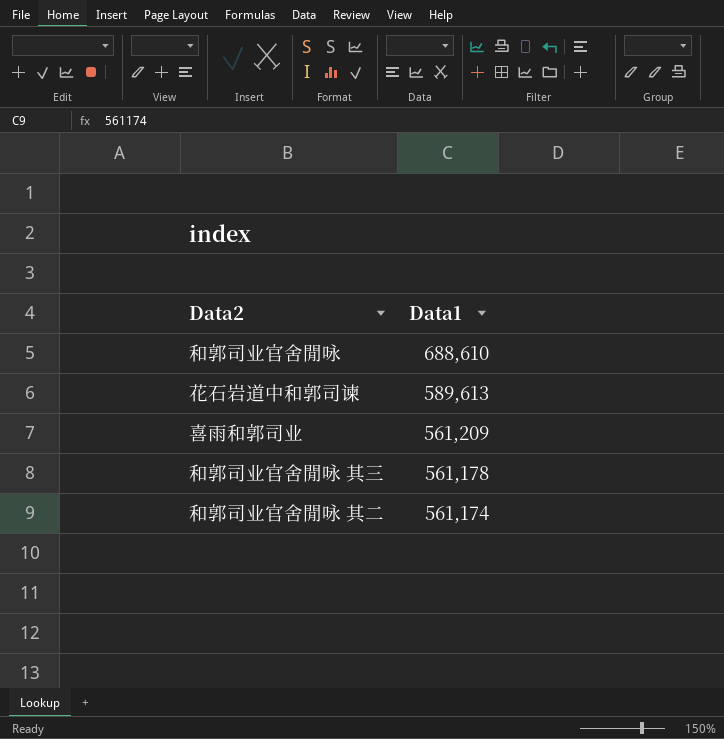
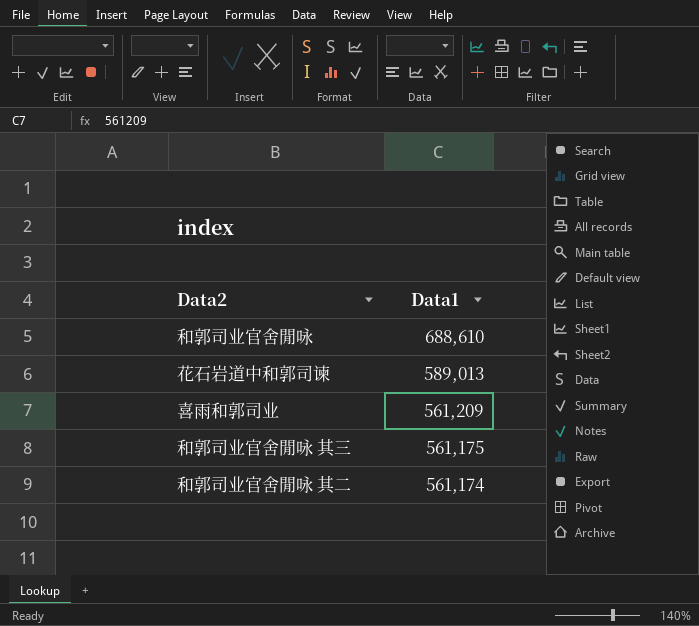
花石岩道中和郭司谏 | Data1: 589,613 -> 589,013
和郭司业官舍閒咏 其三 | Data1: 561,178 -> 561,175

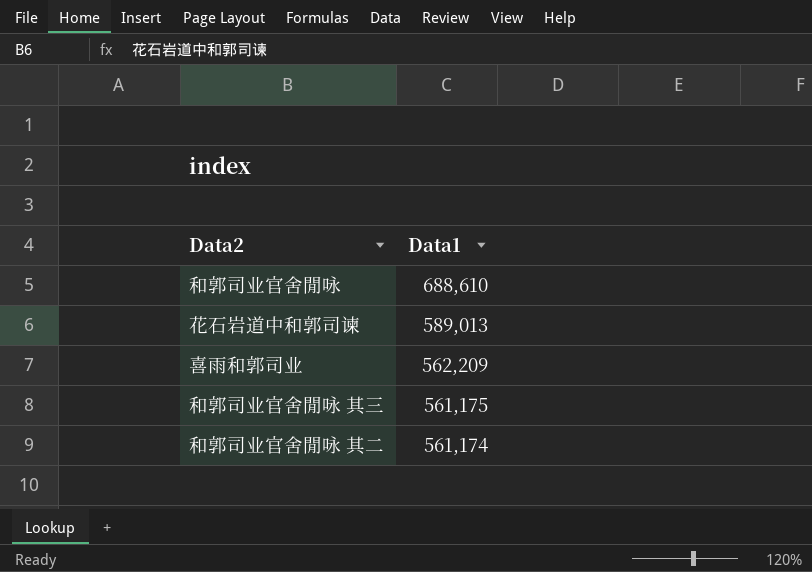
喜雨和郭司业 | Data1: 561,209 -> 562,209

